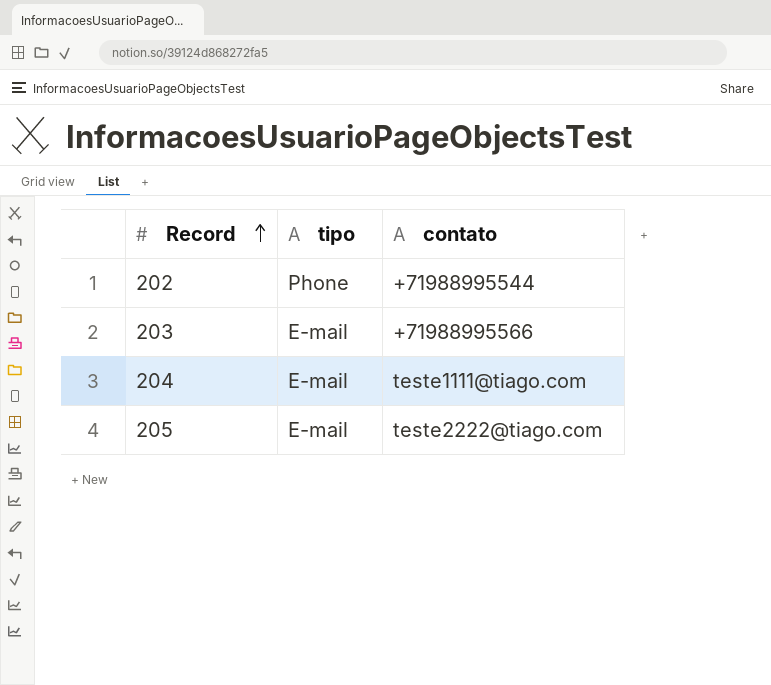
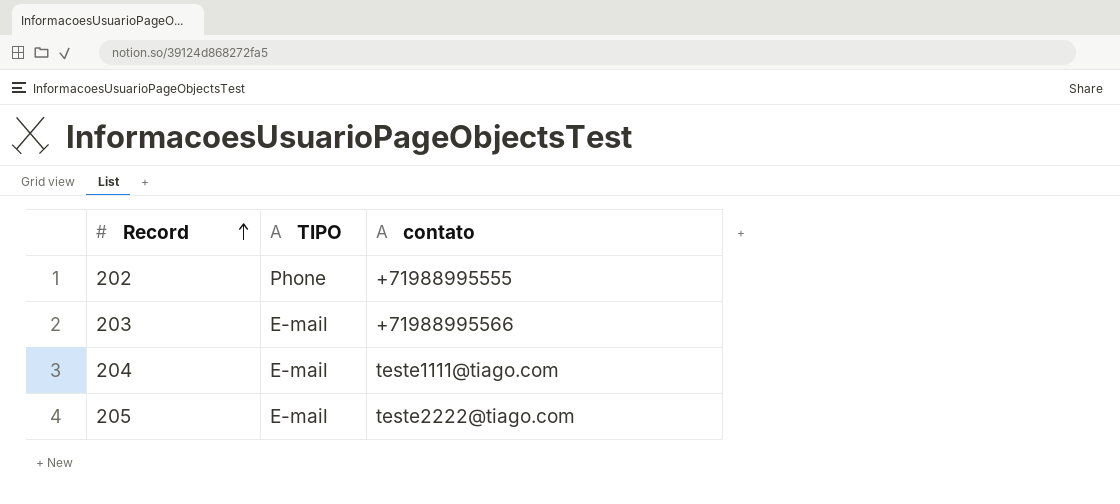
column name: tipo -> TIPO
202 | contato: +71988995544 -> +71988995555

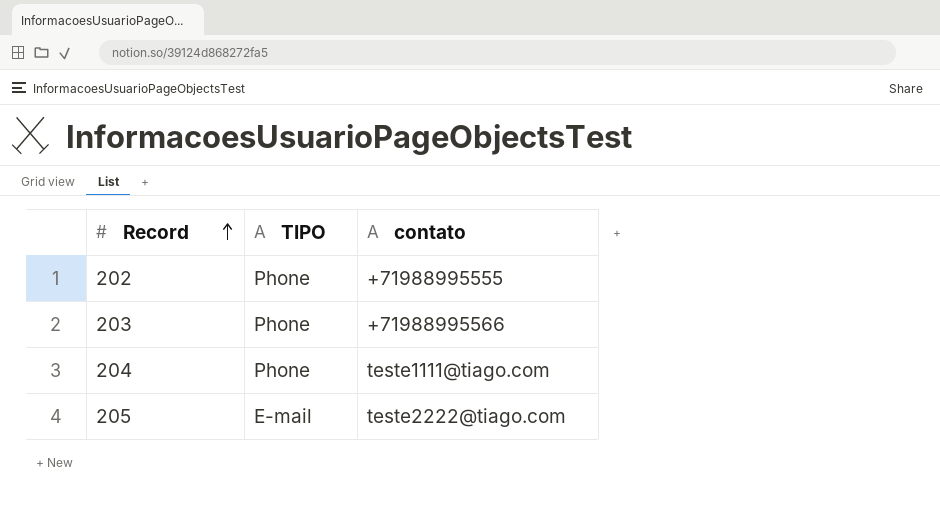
203 | TIPO: E-mail -> Phone
204 | TIPO: E-mail -> Phone

